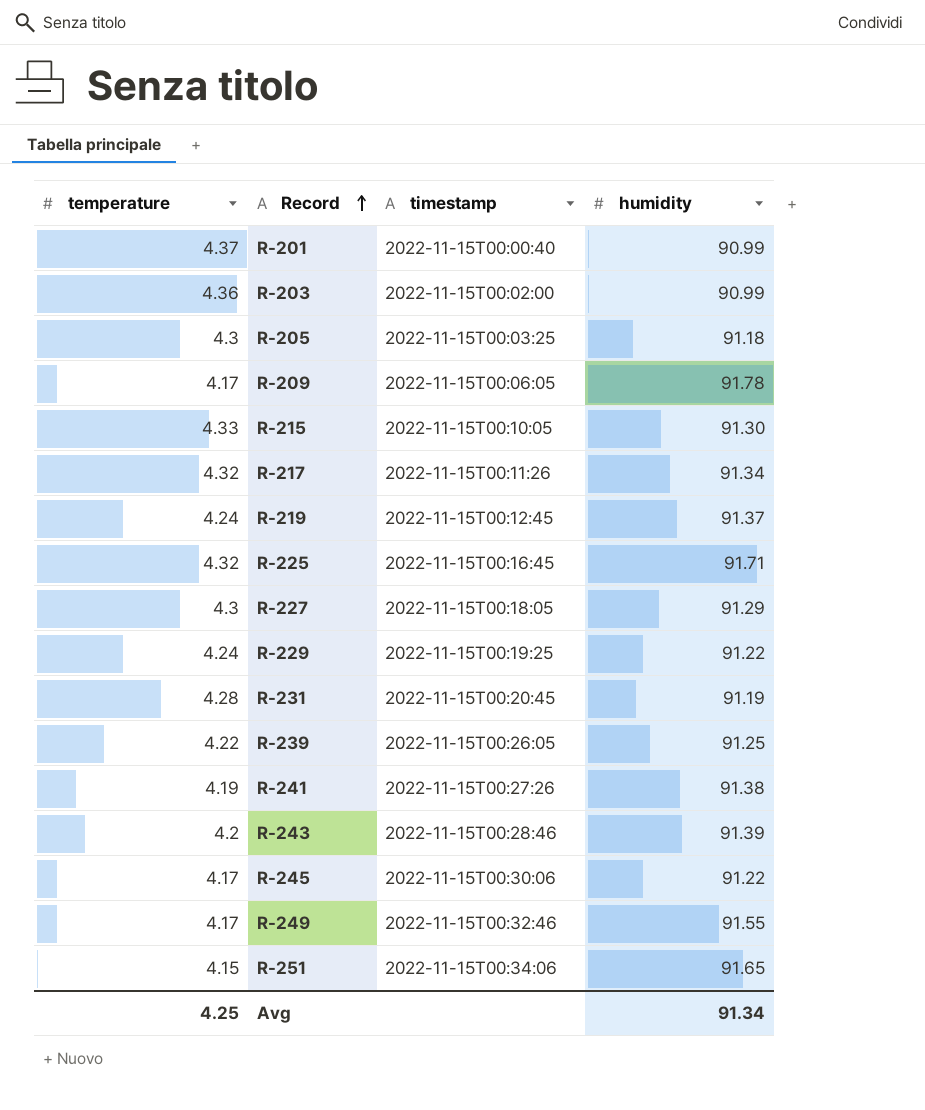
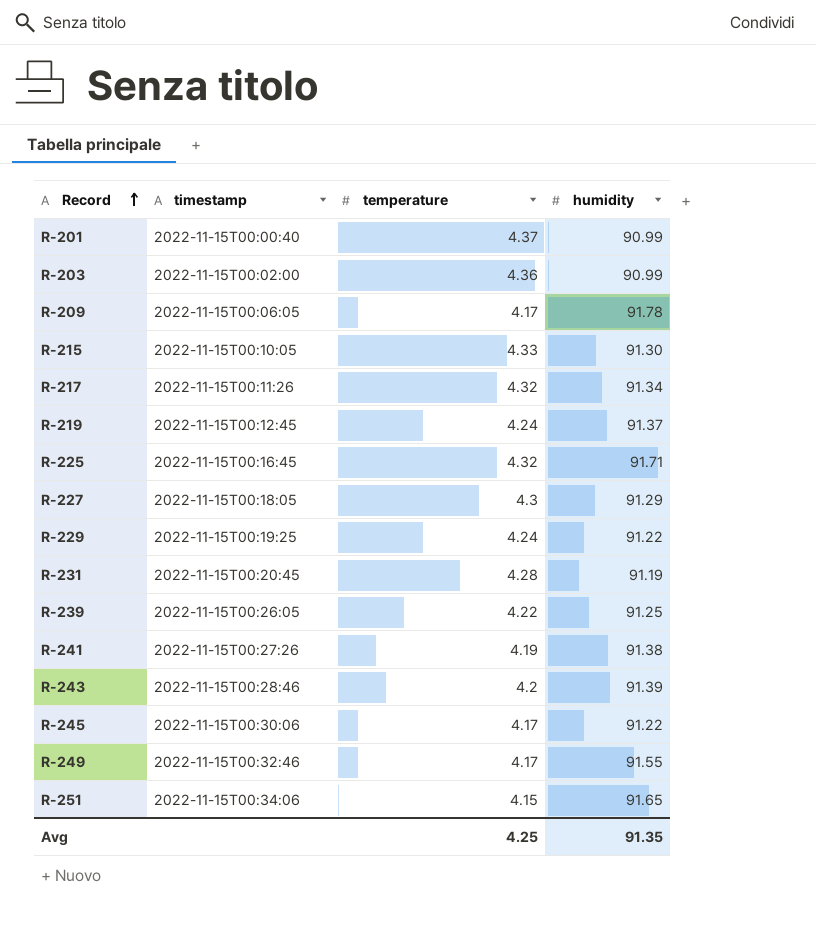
column temperature | position: 1 -> 3
row R-205: 4.3 | 2022-11-15T00:03:25 | 91.18 -> none
Avg | humidity: 91.34 -> 91.35

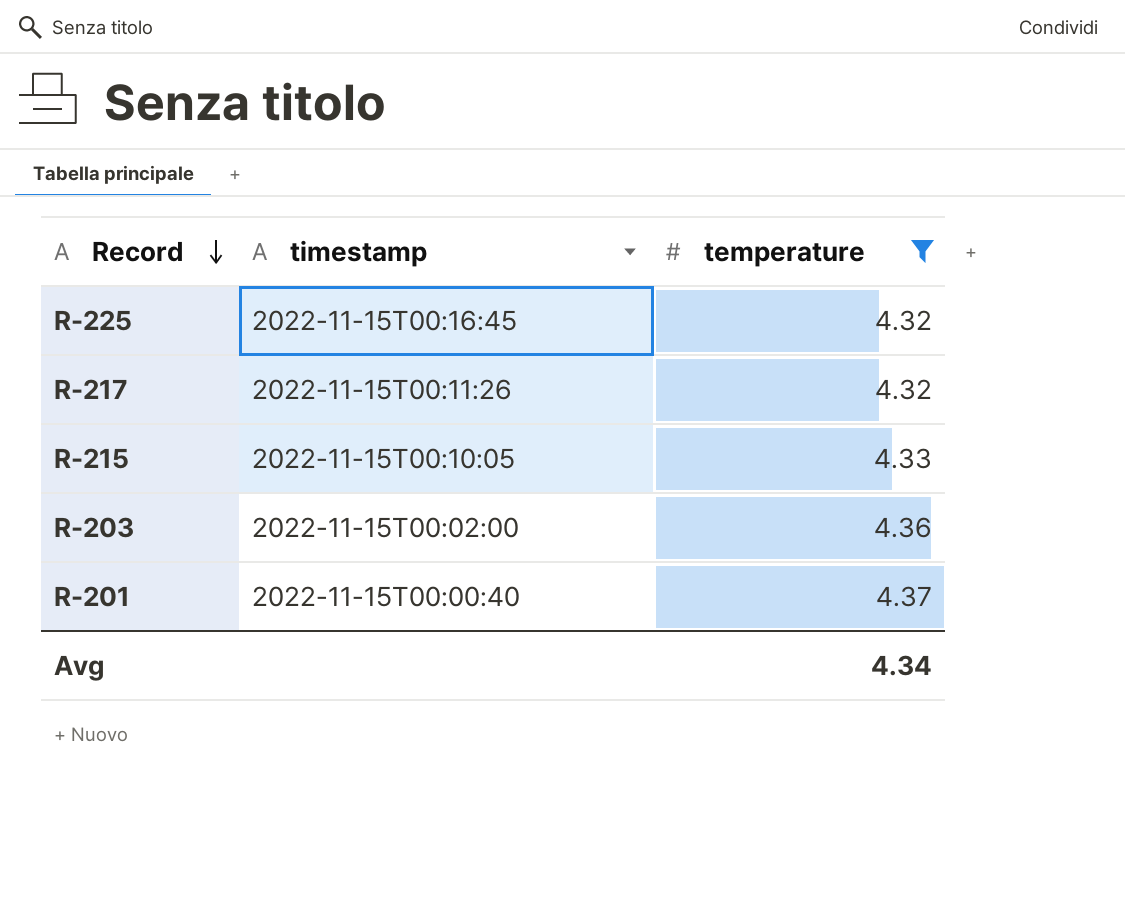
filter: none -> temperature >= 4.32
row order: Record ascending -> Record descending
column humidity | position: 4 -> none
Avg | temperature: 4.25 -> 4.34

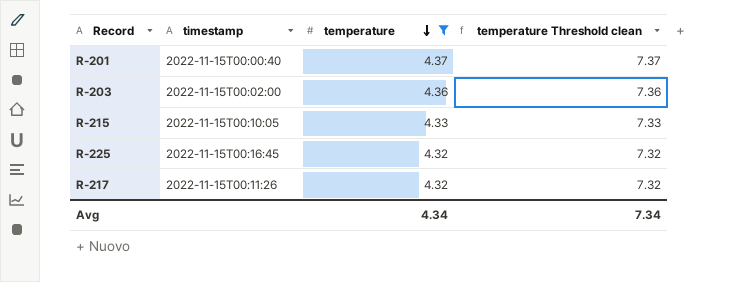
row order: Record descending -> temperature descending
column temperature Threshold clean | formula: none -> [temperature] + 3

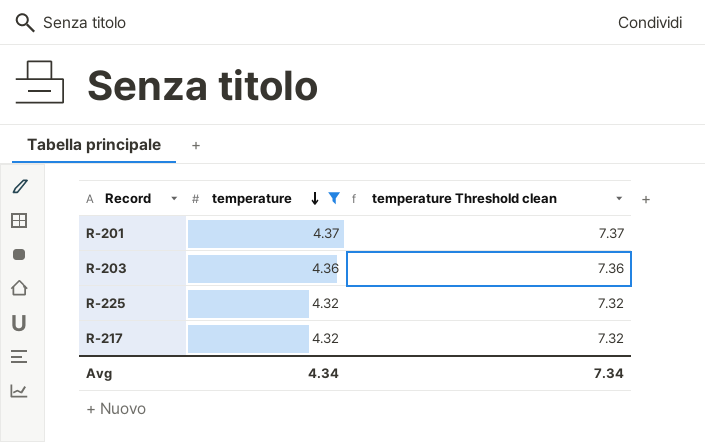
column timestamp | position: 2 -> none
row R-215: 2022-11-15T00:10:05 | 4.33 | 7.33 -> none

